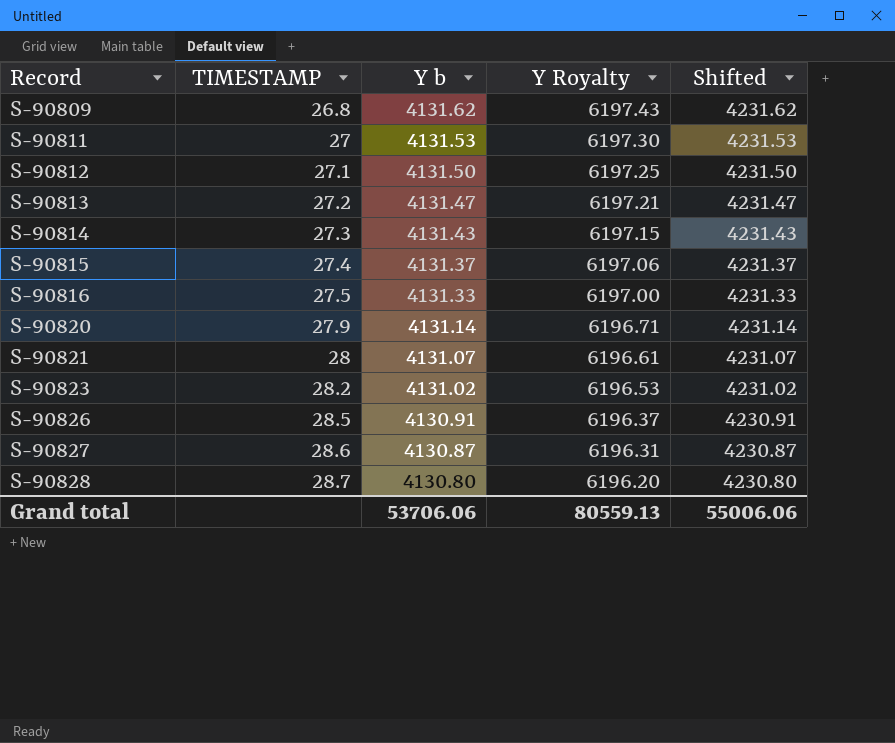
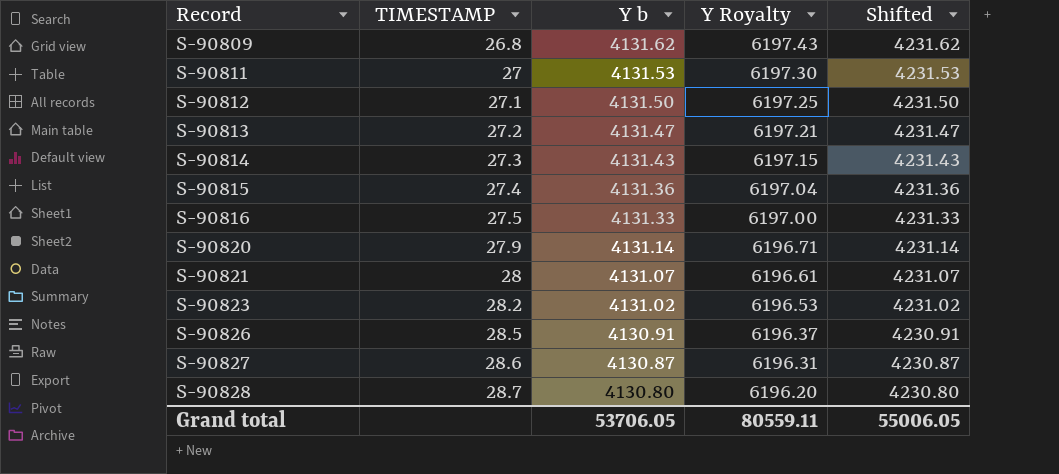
S-90815 | Y b: 4131.37 -> 4131.36
S-90815 | Y Royalty: 6197.06 -> 6197.04
S-90815 | Shifted: 4231.37 -> 4231.36
Grand total | Y b: 53706.06 -> 53706.05
Grand total | Y Royalty: 80559.13 -> 80559.11
Grand total | Shifted: 55006.06 -> 55006.05

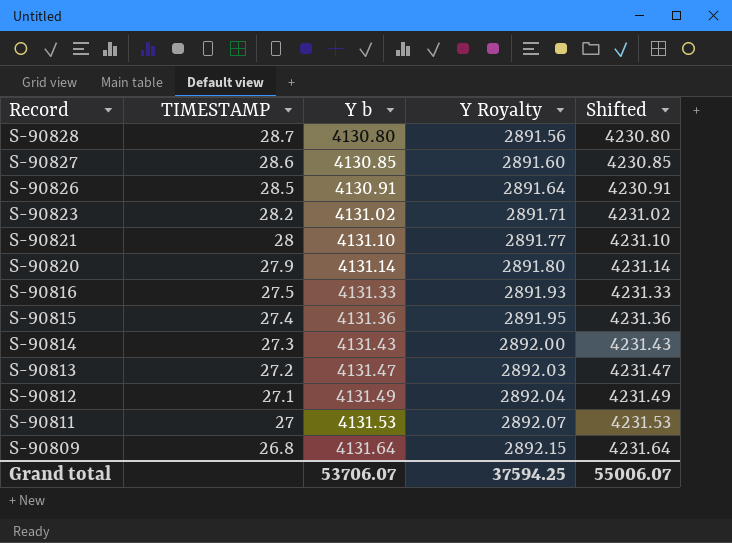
row order: Record ascending -> Record descending
column Y Royalty | formula: [Y b] * 1.5 -> [Y b] * 0.7
S-90827 | Y b: 4130.87 -> 4130.85
S-90827 | Shifted: 4230.87 -> 4230.85
S-90821 | Y b: 4131.07 -> 4131.10
S-90821 | Shifted: 4231.07 -> 4231.10
S-90812 | Y b: 4131.50 -> 4131.49
S-90812 | Shifted: 4231.50 -> 4231.49
S-90809 | Y b: 4131.62 -> 4131.64
S-90809 | Shifted: 4231.62 -> 4231.64
Grand total | Y b: 53706.05 -> 53706.07
Grand total | Y Royalty: 80559.11 -> 37594.25
Grand total | Shifted: 55006.05 -> 55006.07

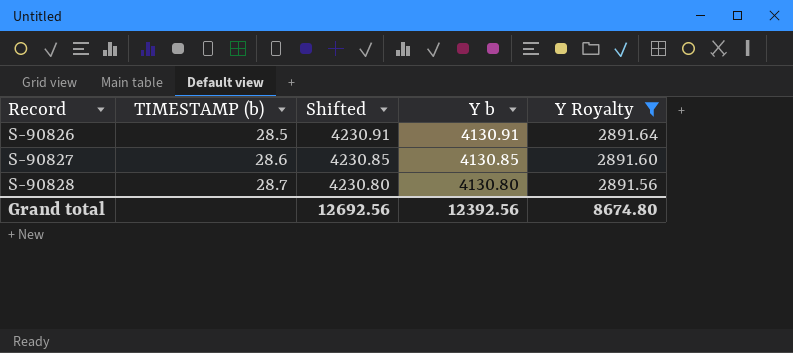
filter: none -> Y Royalty <= 2891.64
row order: Record descending -> Record ascending
column name: TIMESTAMP -> TIMESTAMP (b)
column Shifted | position: 5 -> 3
Grand total | Shifted: 55006.07 -> 12692.56
Grand total | Y b: 53706.07 -> 12392.56
Grand total | Y Royalty: 37594.25 -> 8674.80

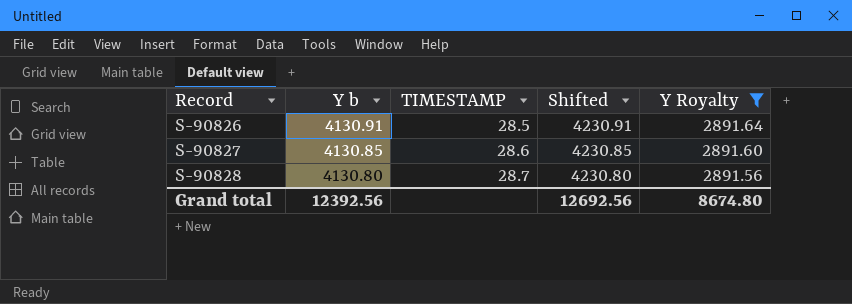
column Y b | position: 4 -> 2
column name: TIMESTAMP (b) -> TIMESTAMP

